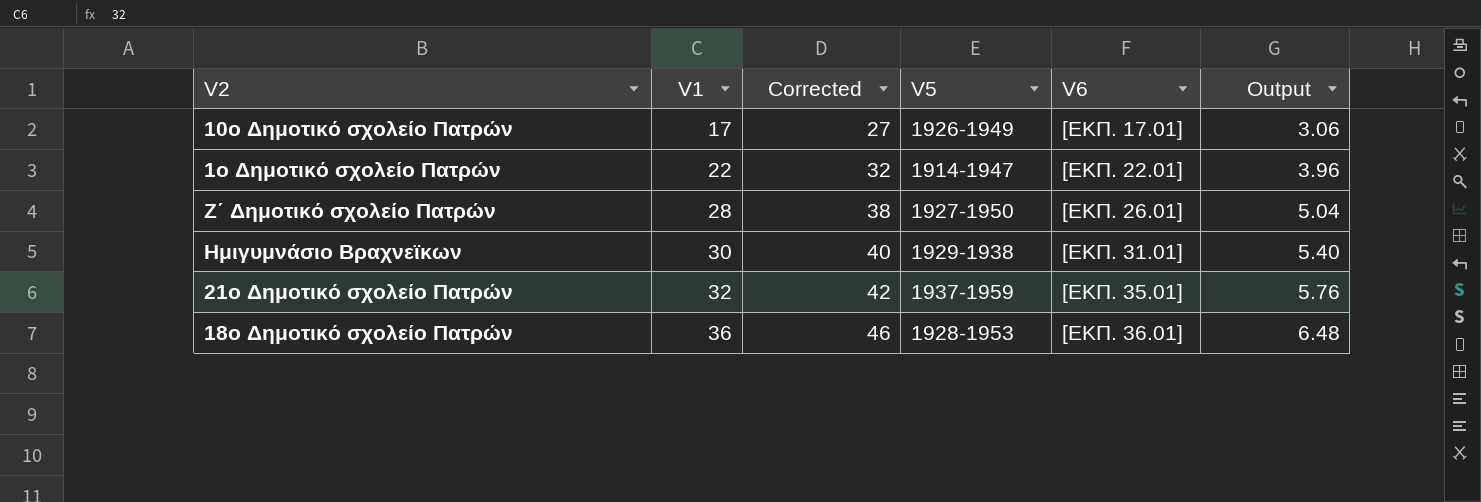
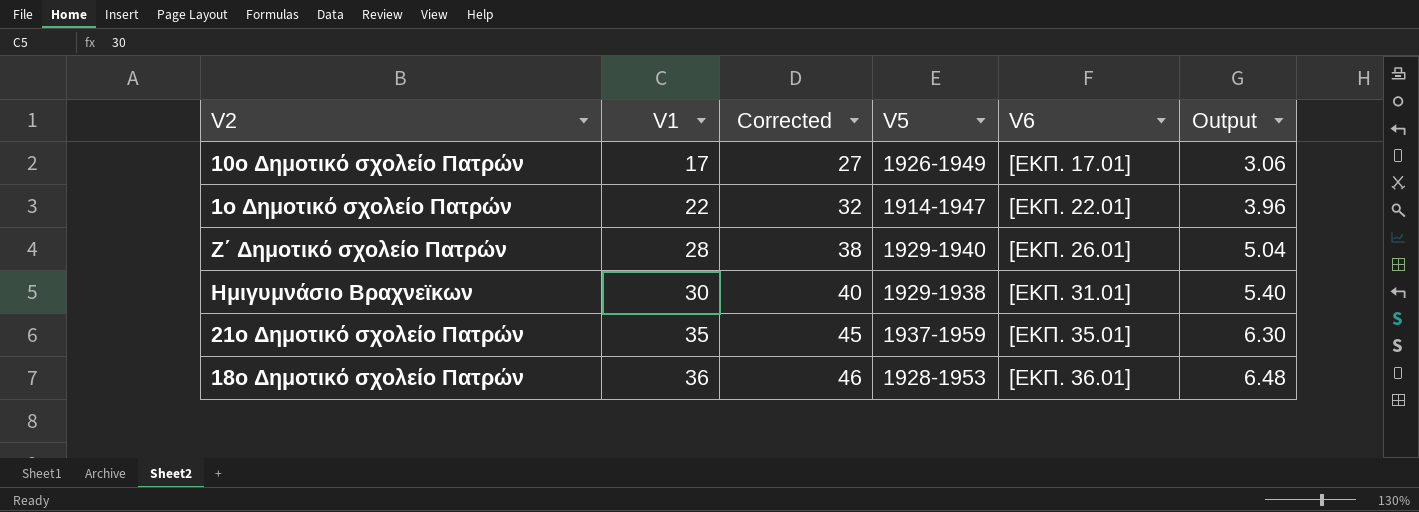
Ζ΄ Δημοτικό σχολείο Πατρών | V5: 1927-1950 -> 1929-1940
21ο Δημοτικό σχολείο Πατρών | V1: 32 -> 35
21ο Δημοτικό σχολείο Πατρών | Corrected: 42 -> 45
21ο Δημοτικό σχολείο Πατρών | Output: 5.76 -> 6.30

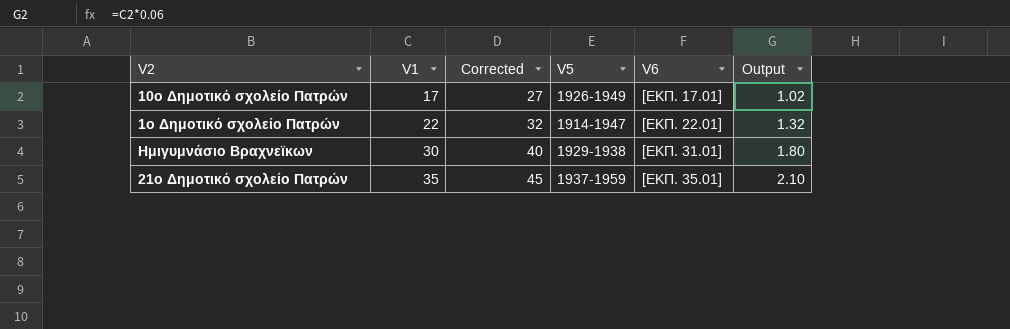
column Output | formula: [V1] * 0.18 -> [V1] * 0.06
row Ζ΄ Δημοτικό σχολείο Πατρών: 28 | 38 | 1929-1940 | [ΕΚΠ. 26.01] | 5.04 -> none
row 18ο Δημοτικό σχολείο Πατρών: 36 | 46 | 1928-1953 | [ΕΚΠ. 36.01] | 6.48 -> none

